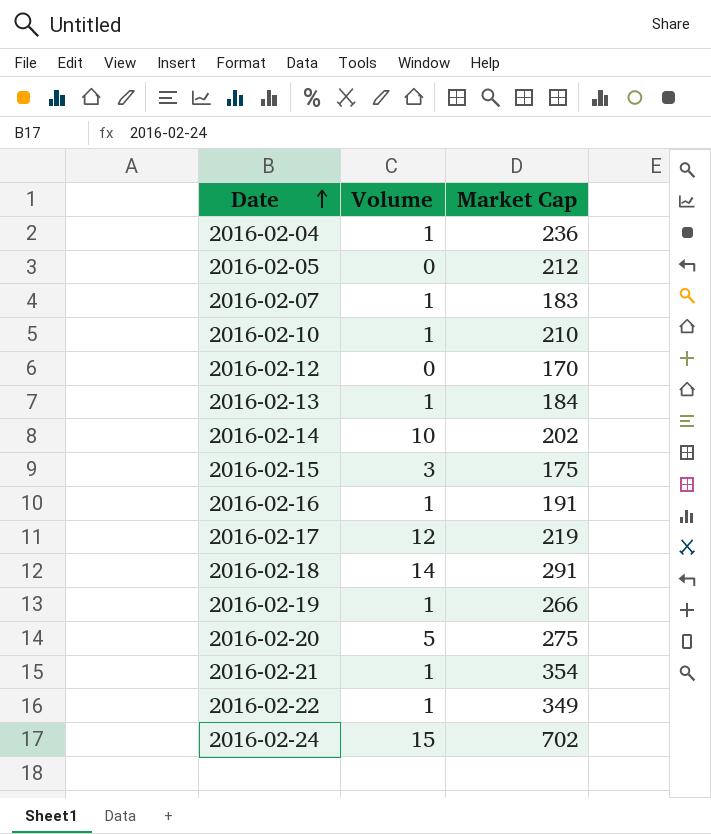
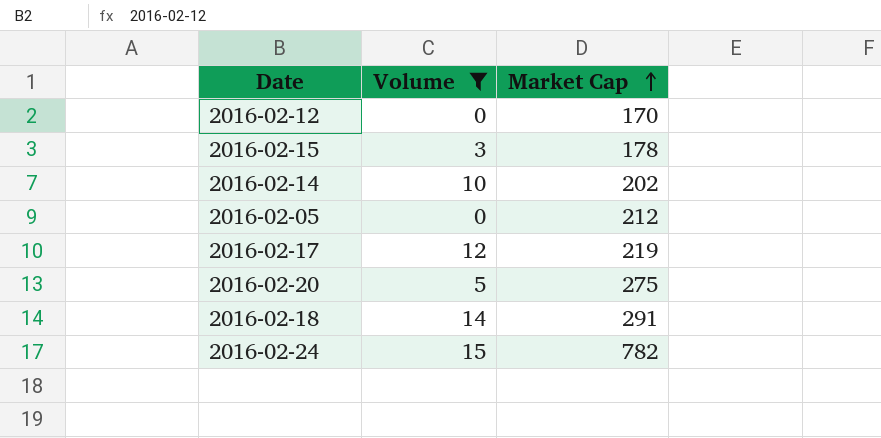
filter: none -> Volume != 1
row order: Date ascending -> Market Cap ascending
2016-02-15 | Market Cap: 175 -> 178
2016-02-24 | Market Cap: 702 -> 782

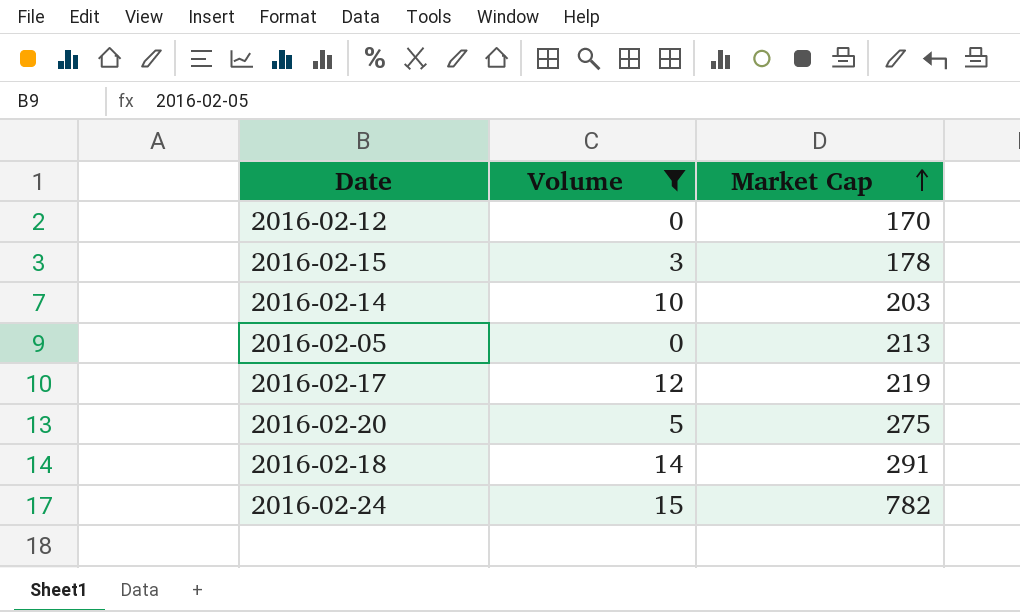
2016-02-14 | Market Cap: 202 -> 203
2016-02-05 | Market Cap: 212 -> 213

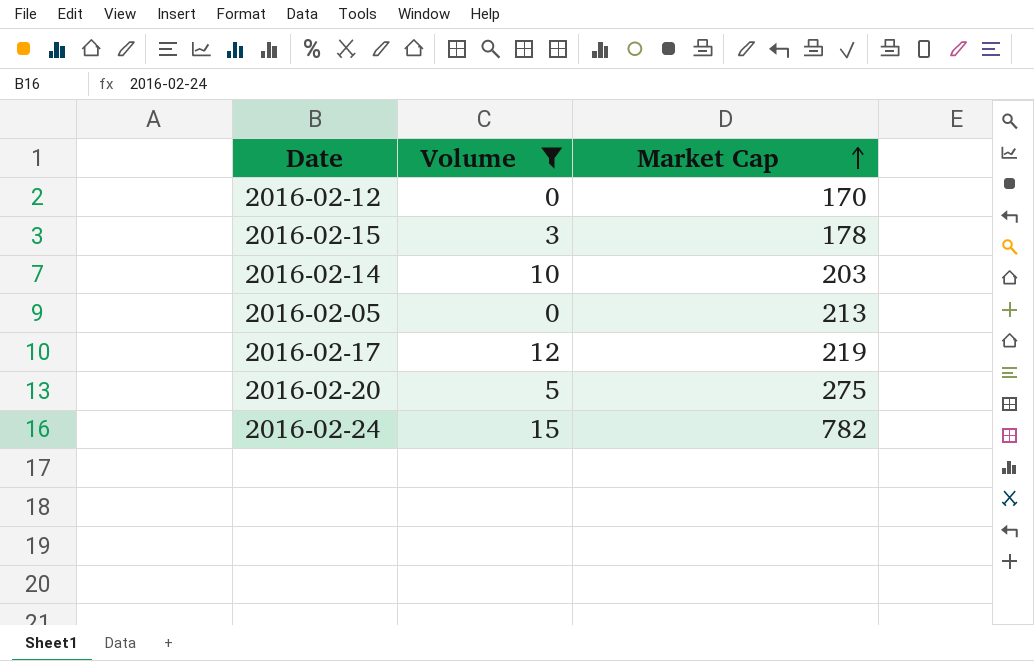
row 2016-02-18: 14 | 291 -> none

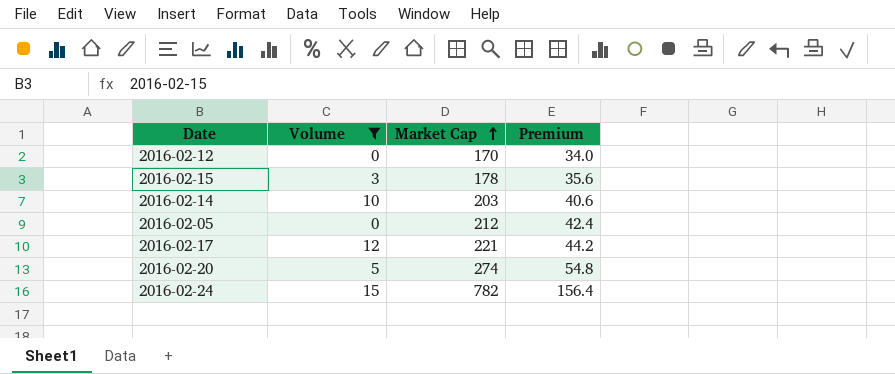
column Premium | formula: none -> [Market Cap] * 0.2
2016-02-05 | Market Cap: 213 -> 212
2016-02-17 | Market Cap: 219 -> 221
2016-02-20 | Market Cap: 275 -> 274

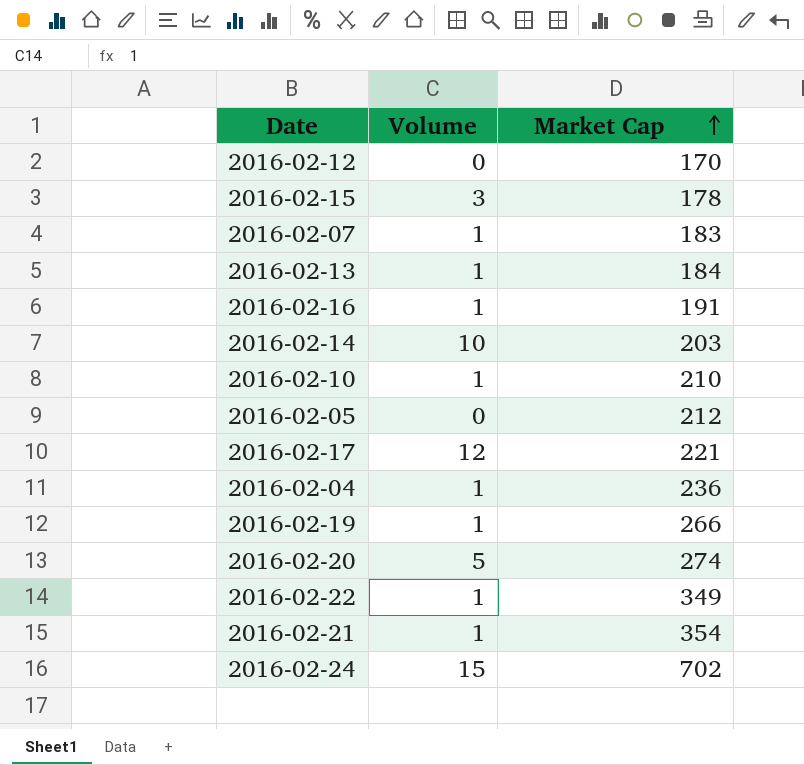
filter: Volume != 1 -> none
column Premium | formula: [Market Cap] * 0.2 -> none
2016-02-24 | Market Cap: 782 -> 702

